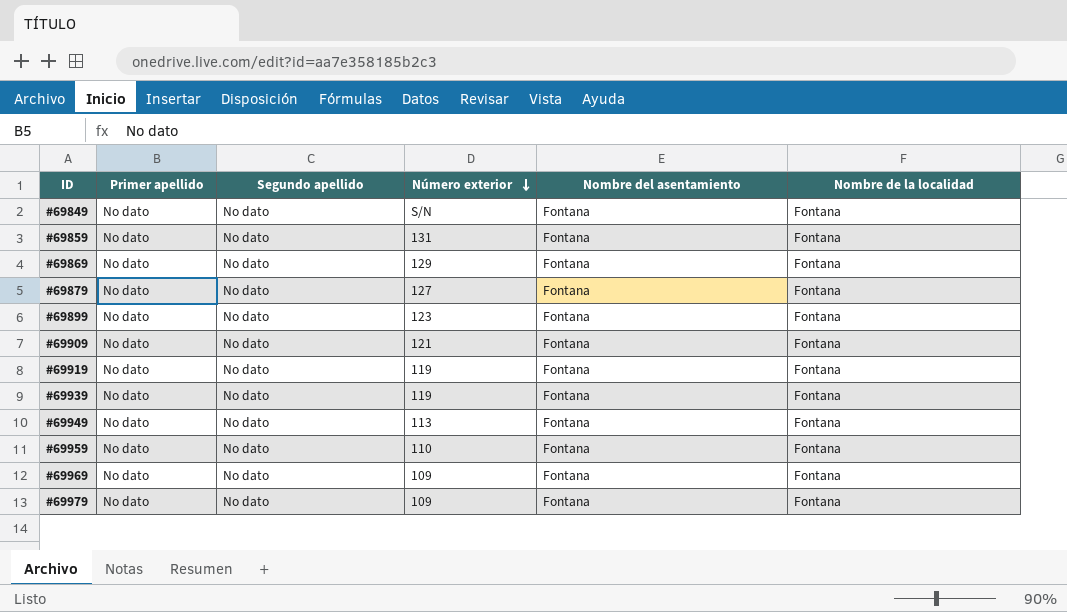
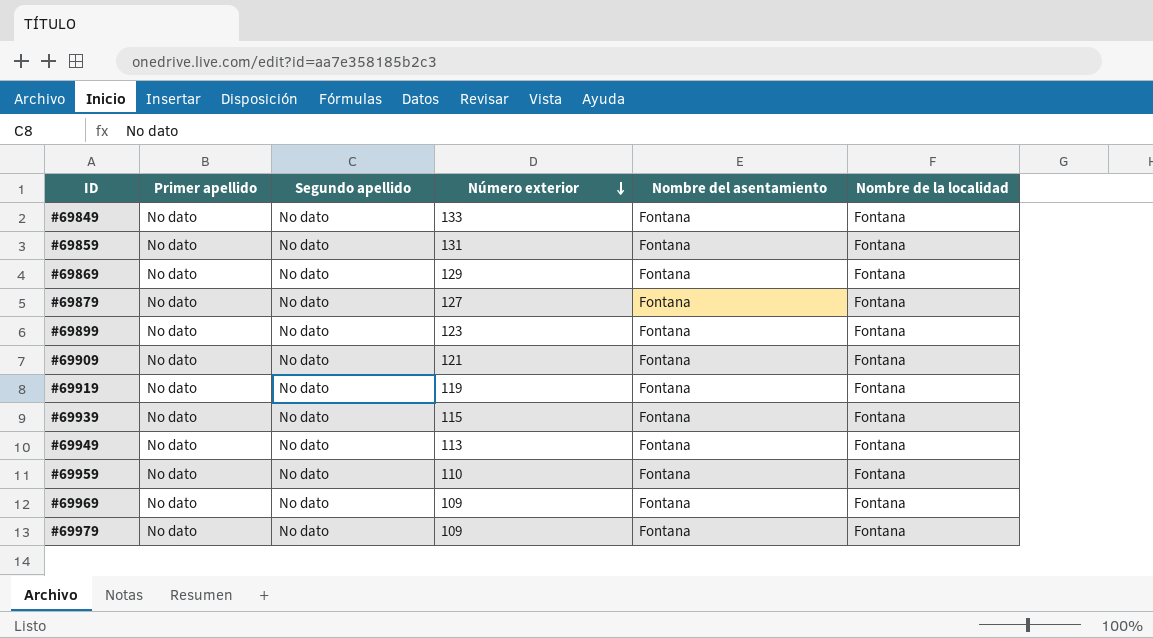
#69849 | Número exterior: S/N -> 133
#69939 | Número exterior: 119 -> 115

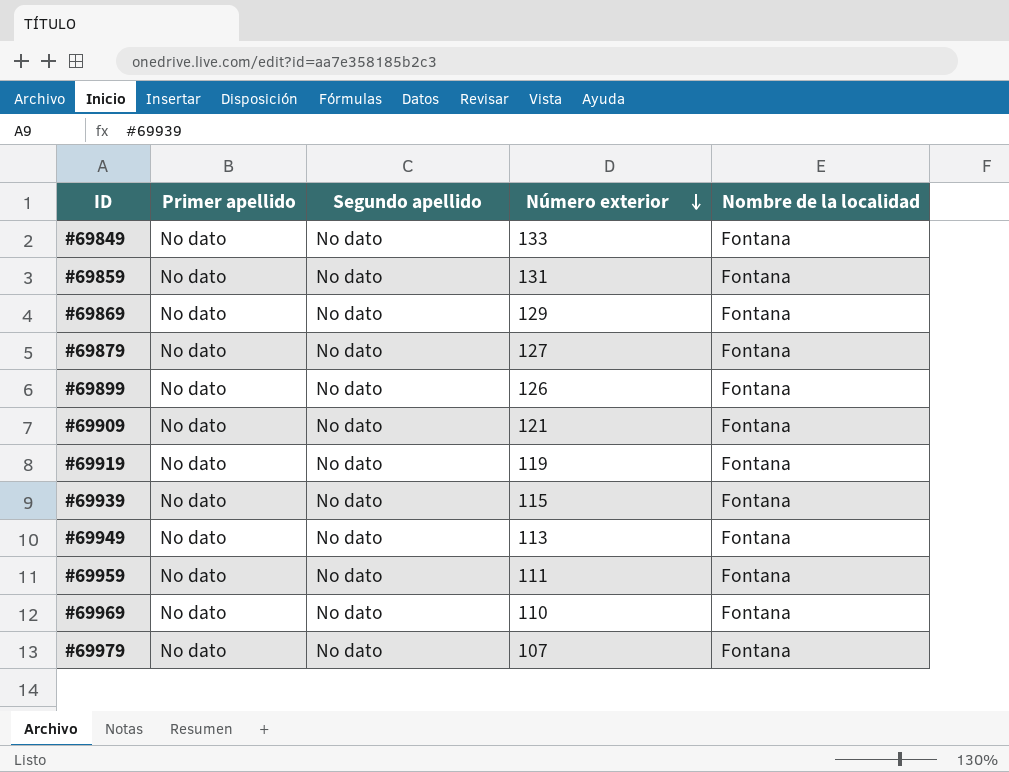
column Nombre del asentamiento | position: 5 -> none
#69899 | Número exterior: 123 -> 126
#69959 | Número exterior: 110 -> 111
#69969 | Número exterior: 109 -> 110
#69979 | Número exterior: 109 -> 107

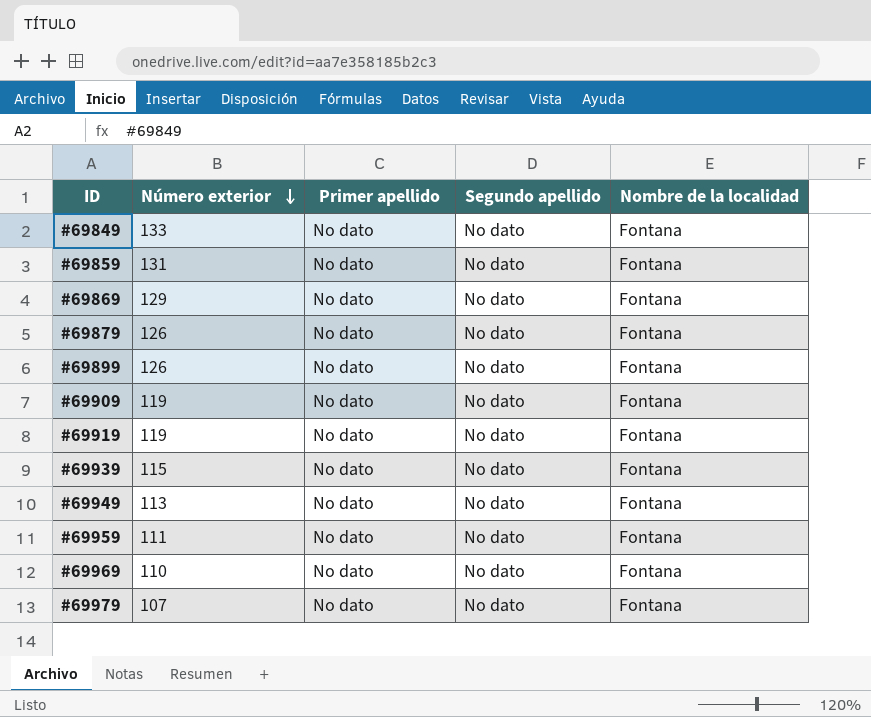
column Número exterior | position: 4 -> 2
#69879 | Número exterior: 127 -> 126
#69909 | Número exterior: 121 -> 119

